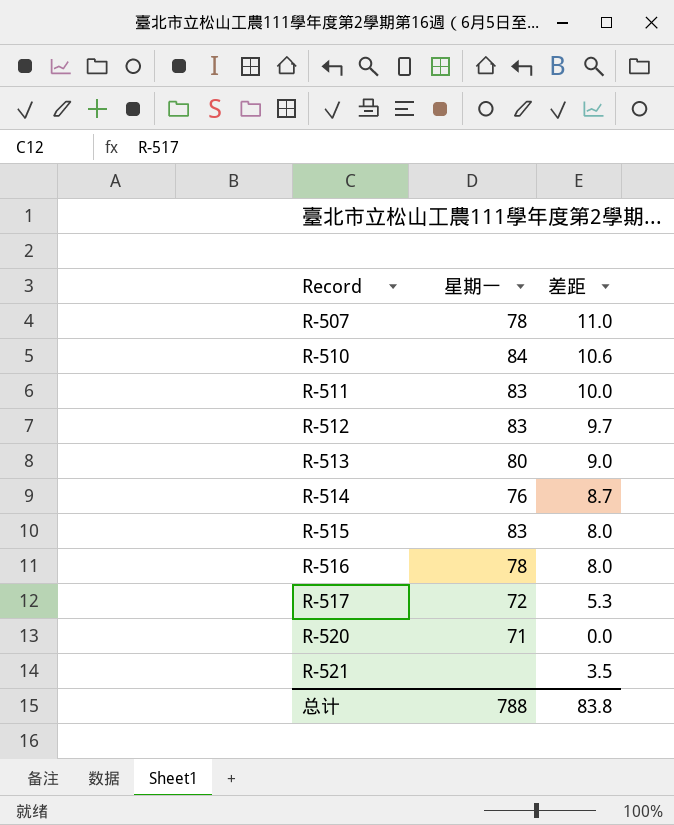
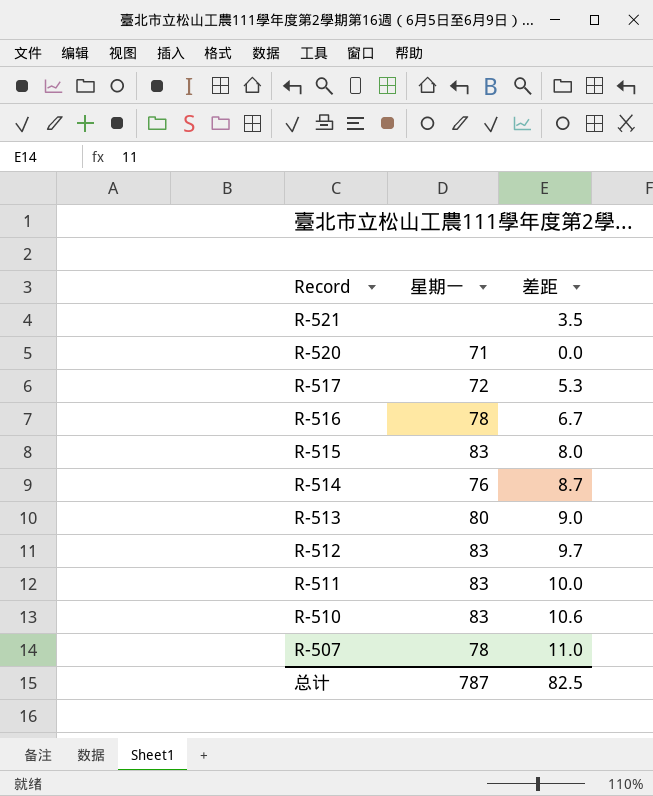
row order: Record ascending -> Record descending
R-516 | 差距: 8.0 -> 6.7
R-510 | 星期一: 84 -> 83
总计 | 星期一: 788 -> 787
总计 | 差距: 83.8 -> 82.5

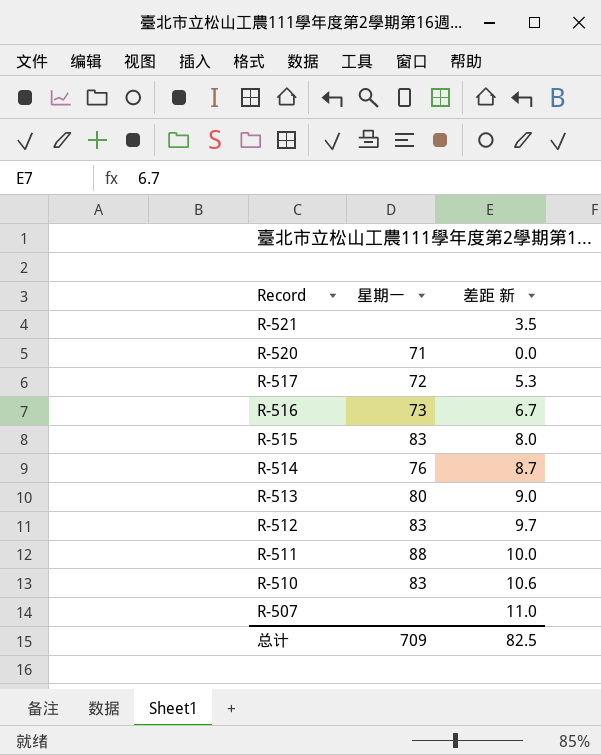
column name: 差距 -> 差距 新
R-516 | 星期一: 78 -> 73
R-511 | 星期一: 83 -> 88
R-507 | 星期一: 78 -> none
总计 | 星期一: 787 -> 709

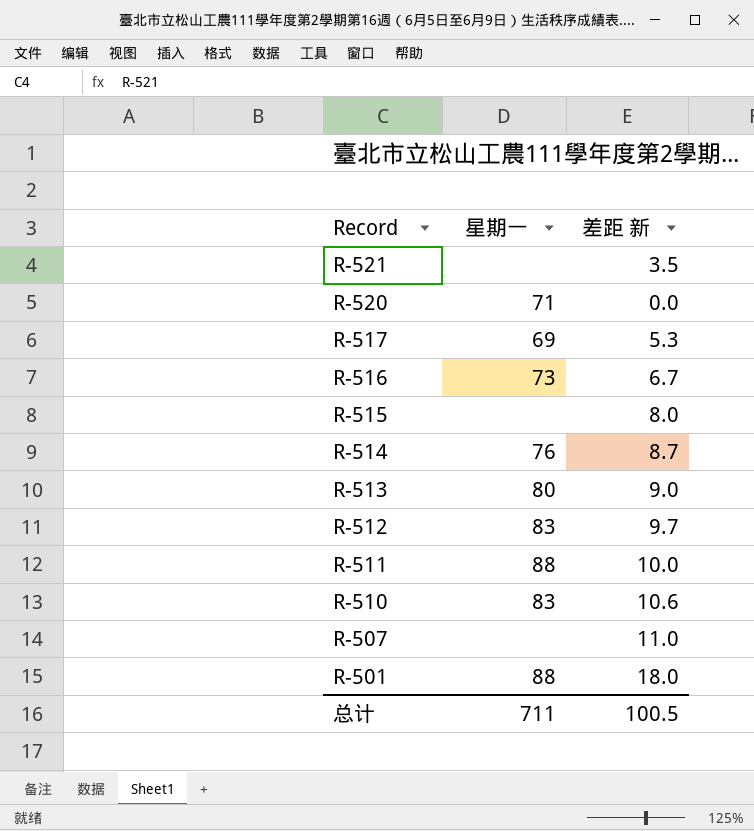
R-517 | 星期一: 72 -> 69
R-515 | 星期一: 83 -> none
row R-501: none -> 88 | 18.0
总计 | 星期一: 709 -> 711
总计 | 差距 新: 82.5 -> 100.5

